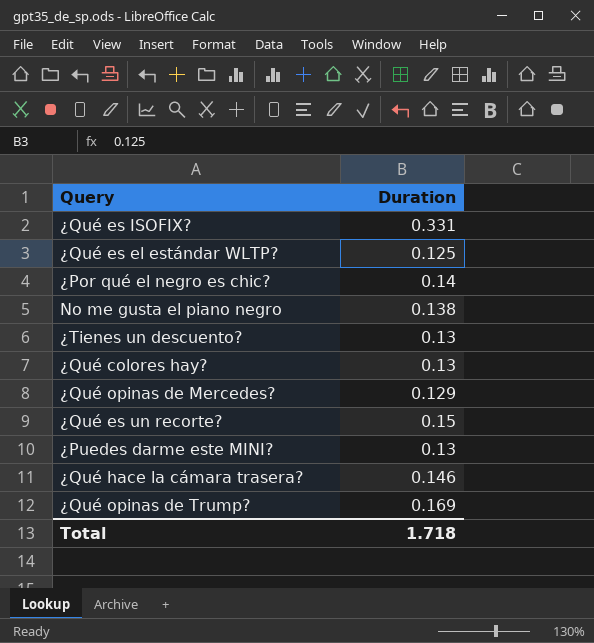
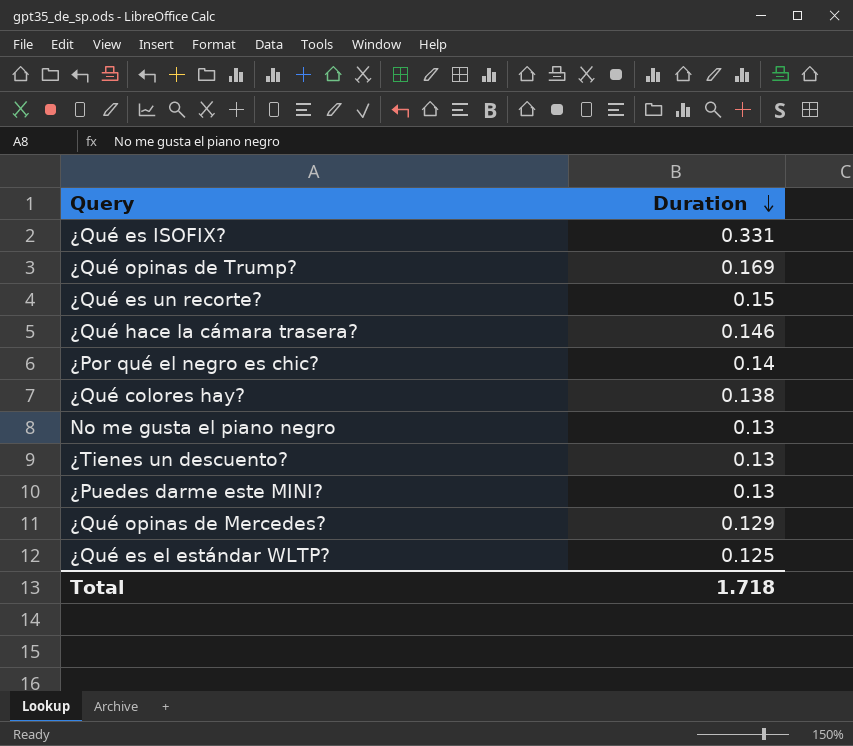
row order: none -> Duration descending
¿Qué colores hay? | Duration: 0.13 -> 0.138
No me gusta el piano negro | Duration: 0.138 -> 0.13

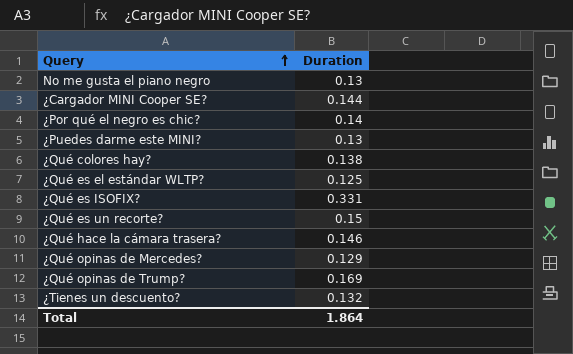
row order: Duration descending -> Query ascending
row ¿Cargador MINI Cooper SE?: none -> 0.144
¿Tienes un descuento? | Duration: 0.13 -> 0.132
Total | Duration: 1.718 -> 1.864

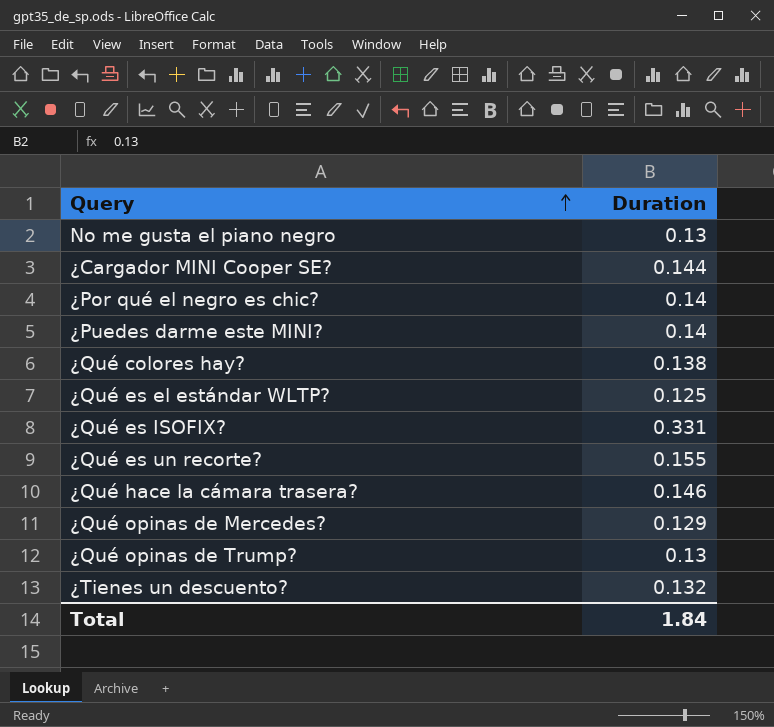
¿Puedes darme este MINI? | Duration: 0.13 -> 0.14
¿Qué es un recorte? | Duration: 0.15 -> 0.155
¿Qué opinas de Trump? | Duration: 0.169 -> 0.13
Total | Duration: 1.864 -> 1.84

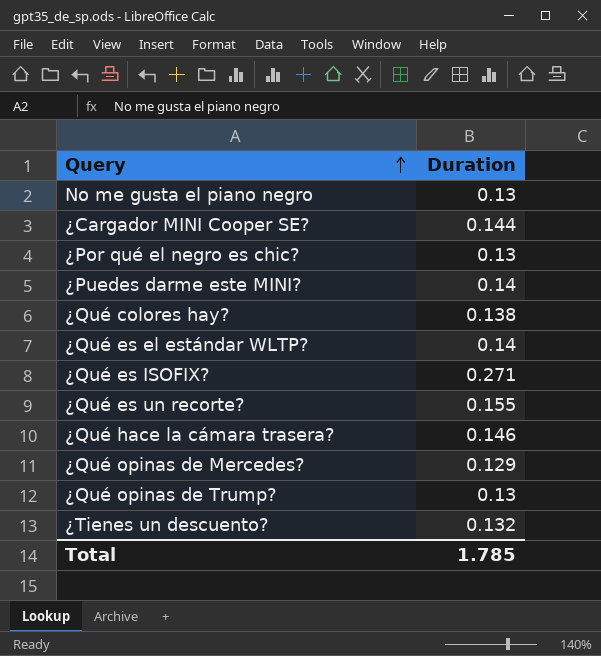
¿Por qué el negro es chic? | Duration: 0.14 -> 0.13
¿Qué es el estándar WLTP? | Duration: 0.125 -> 0.14
¿Qué es ISOFIX? | Duration: 0.331 -> 0.271
Total | Duration: 1.84 -> 1.785

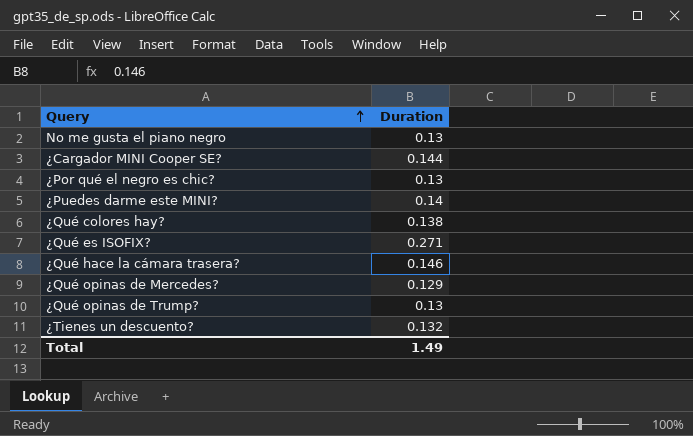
row ¿Qué es el estándar WLTP?: 0.14 -> none
row ¿Qué es un recorte?: 0.155 -> none
Total | Duration: 1.785 -> 1.49

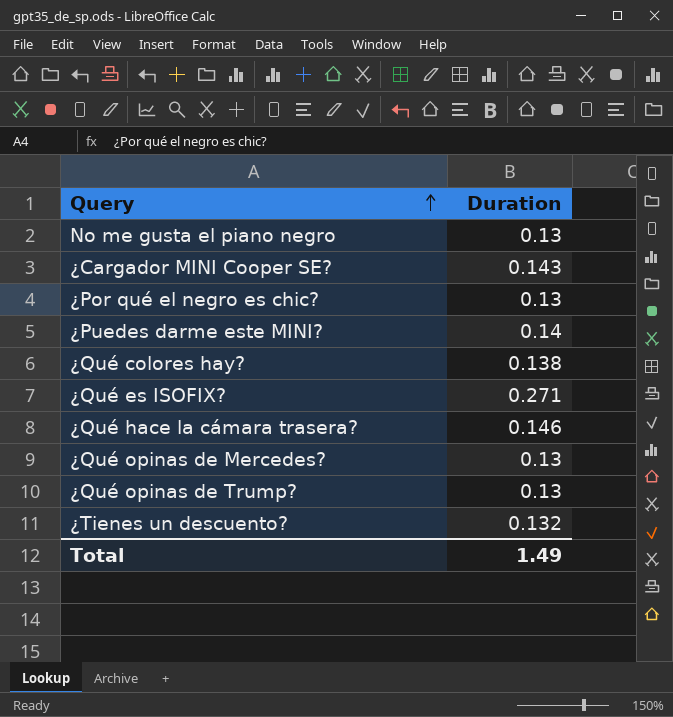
¿Cargador MINI Cooper SE? | Duration: 0.144 -> 0.143
¿Qué opinas de Mercedes? | Duration: 0.129 -> 0.13

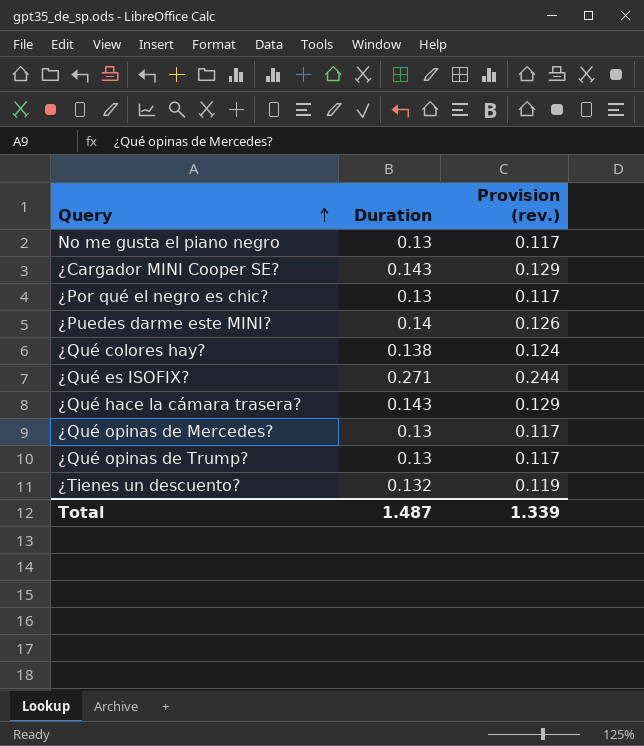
column Provision (rev.) | formula: none -> [Duration] * 0.9
¿Qué hace la cámara trasera? | Duration: 0.146 -> 0.143
Total | Duration: 1.49 -> 1.487

